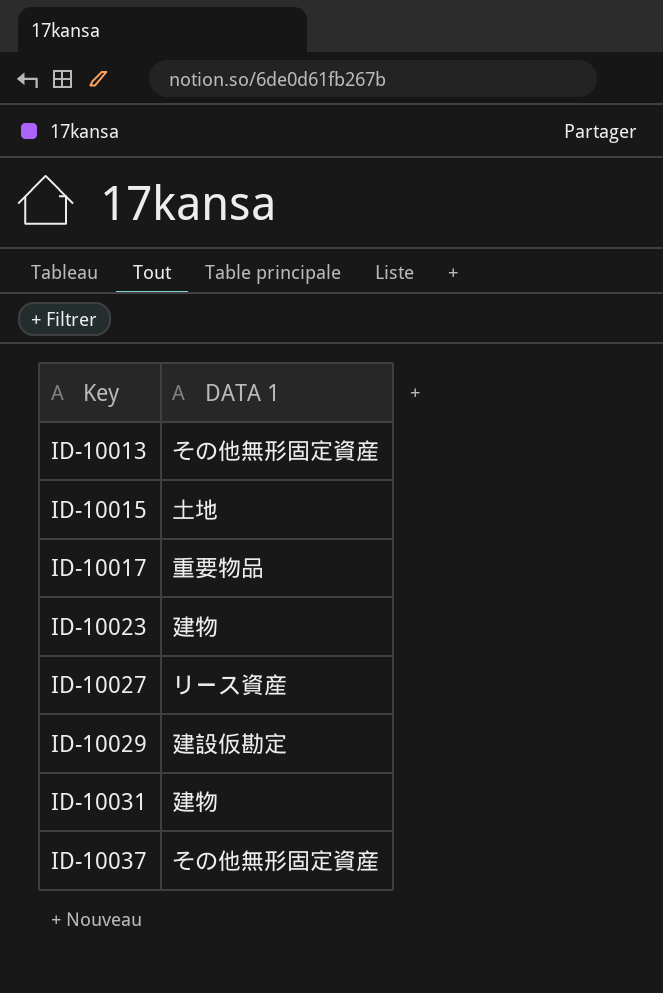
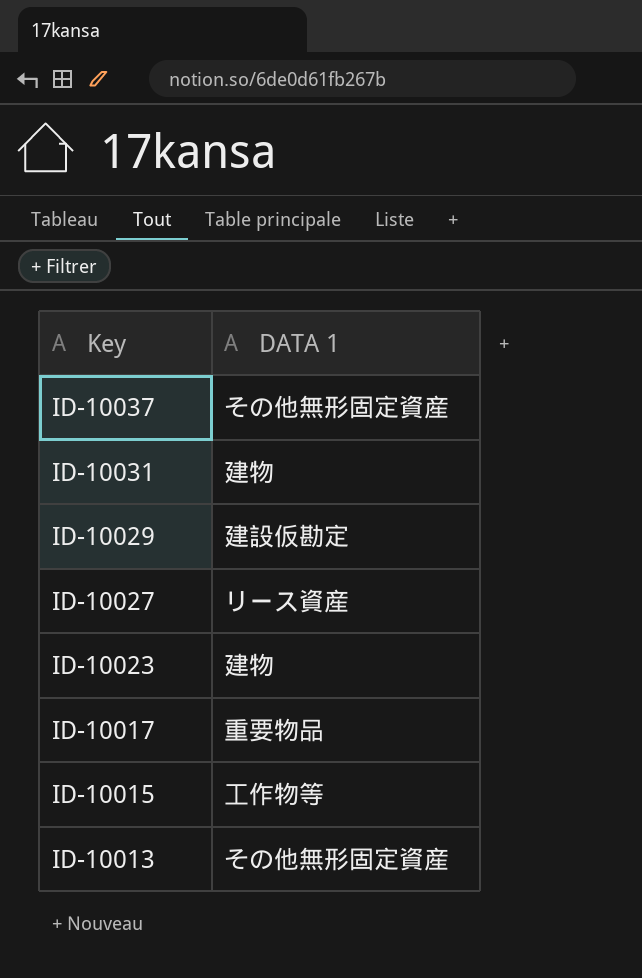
row order: Key ascending -> Key descending
ID-10015 | DATA 1: 土地 -> 工作物等

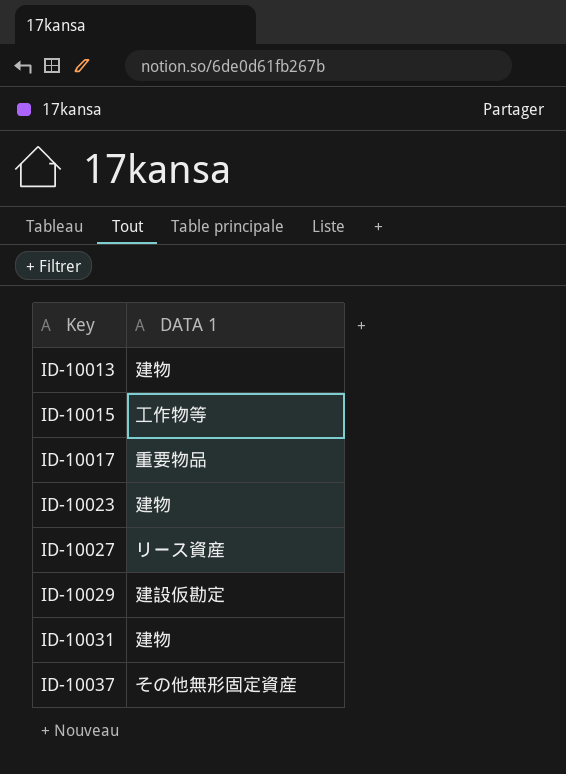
row order: Key descending -> Key ascending
ID-10013 | DATA 1: その他無形固定資産 -> 建物

